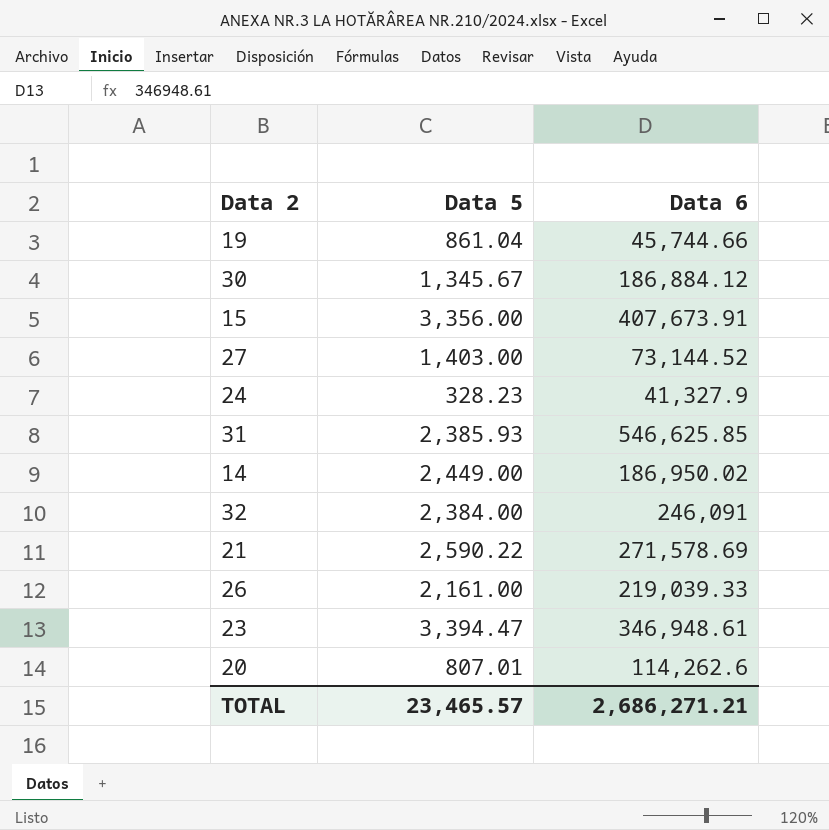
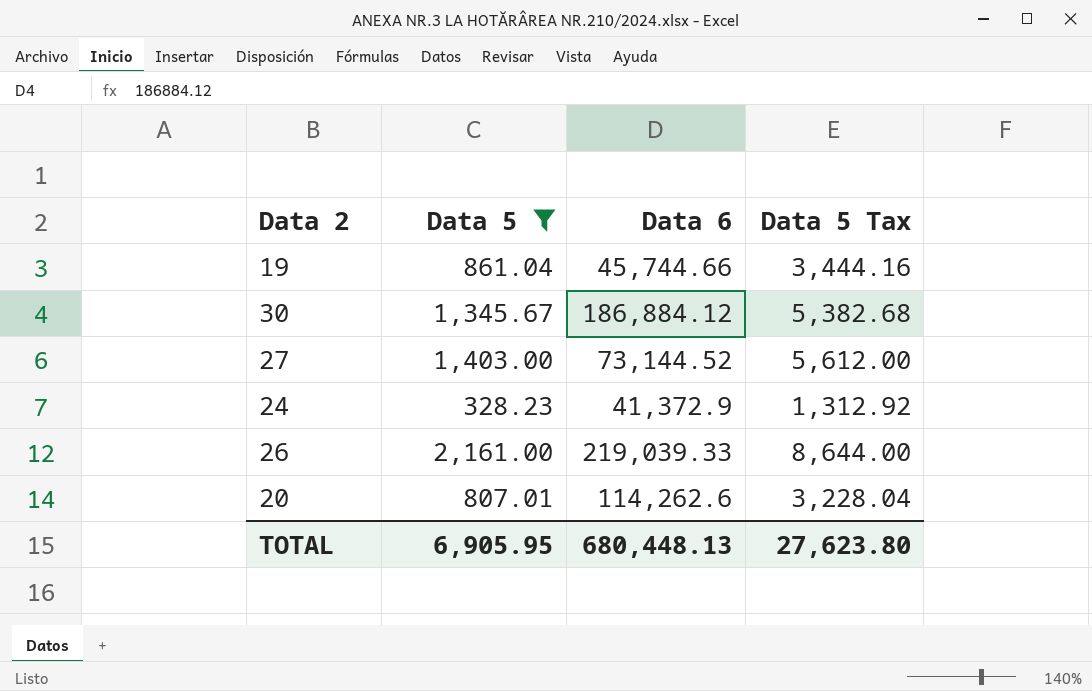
filter: none -> Data 5 <= 2,161.00
column Data 5 Tax | formula: none -> [Data 5] * 4
24 | Data 6: 41,327.9 -> 41,372.9
TOTAL | Data 5: 23,465.57 -> 6,905.95
TOTAL | Data 6: 2,686,271.21 -> 680,448.13

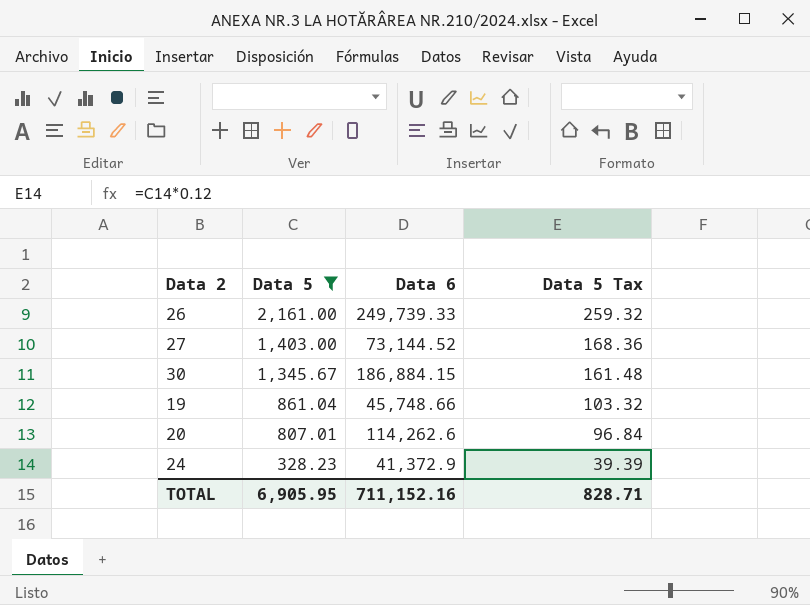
row order: none -> Data 5 descending
column Data 5 Tax | formula: [Data 5] * 4 -> [Data 5] * 0.12
26 | Data 6: 219,039.33 -> 249,739.33
30 | Data 6: 186,884.12 -> 186,884.15
19 | Data 6: 45,744.66 -> 45,748.66
TOTAL | Data 6: 680,448.13 -> 711,152.16
TOTAL | Data 5 Tax: 27,623.80 -> 828.71

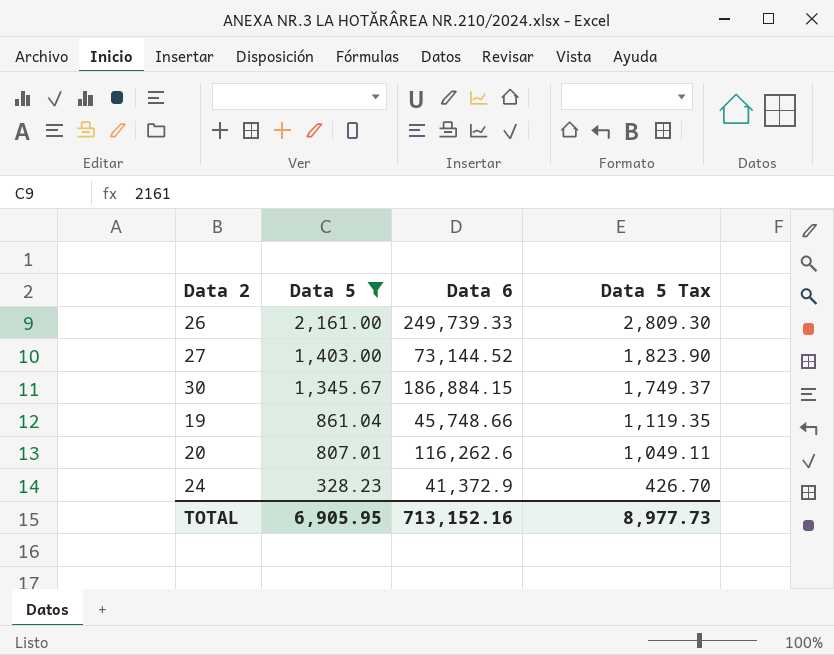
column Data 5 Tax | formula: [Data 5] * 0.12 -> [Data 5] * 1.3
20 | Data 6: 114,262.6 -> 116,262.6
TOTAL | Data 6: 711,152.16 -> 713,152.16
TOTAL | Data 5 Tax: 828.71 -> 8,977.73

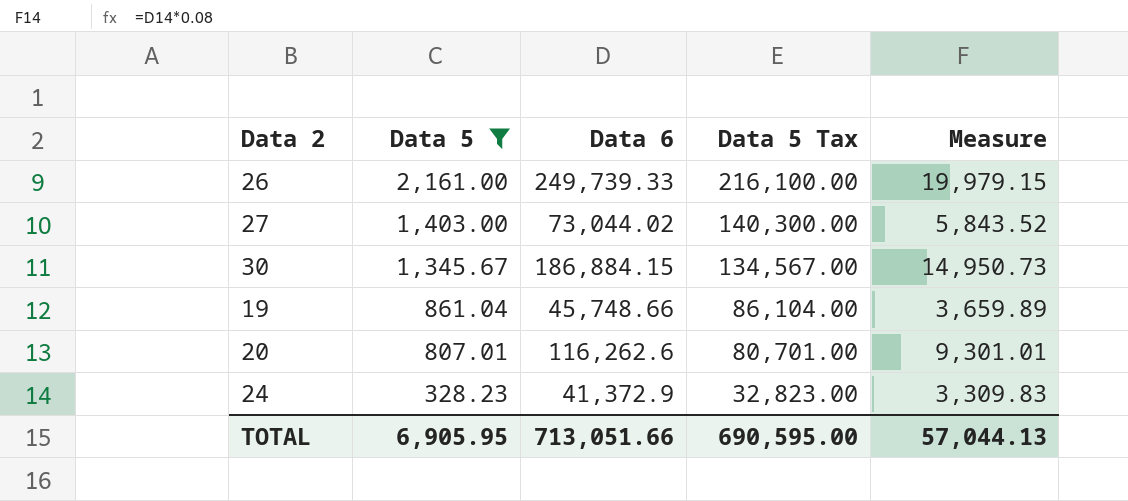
column Data 5 Tax | formula: [Data 5] * 1.3 -> [Data 5] * 100
column Measure | formula: none -> [Data 6] * 0.08
27 | Data 6: 73,144.52 -> 73,044.02
TOTAL | Data 6: 713,152.16 -> 713,051.66
TOTAL | Data 5 Tax: 8,977.73 -> 690,595.00

